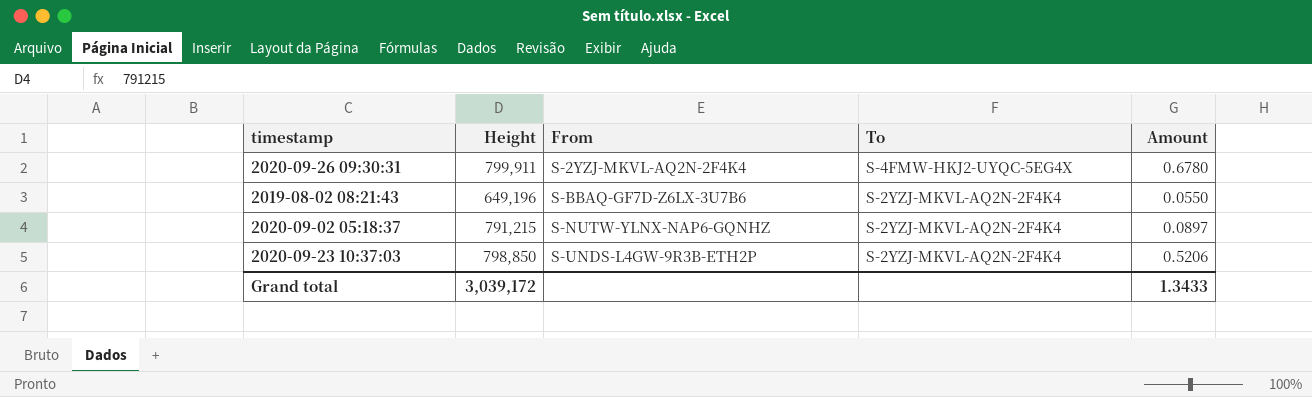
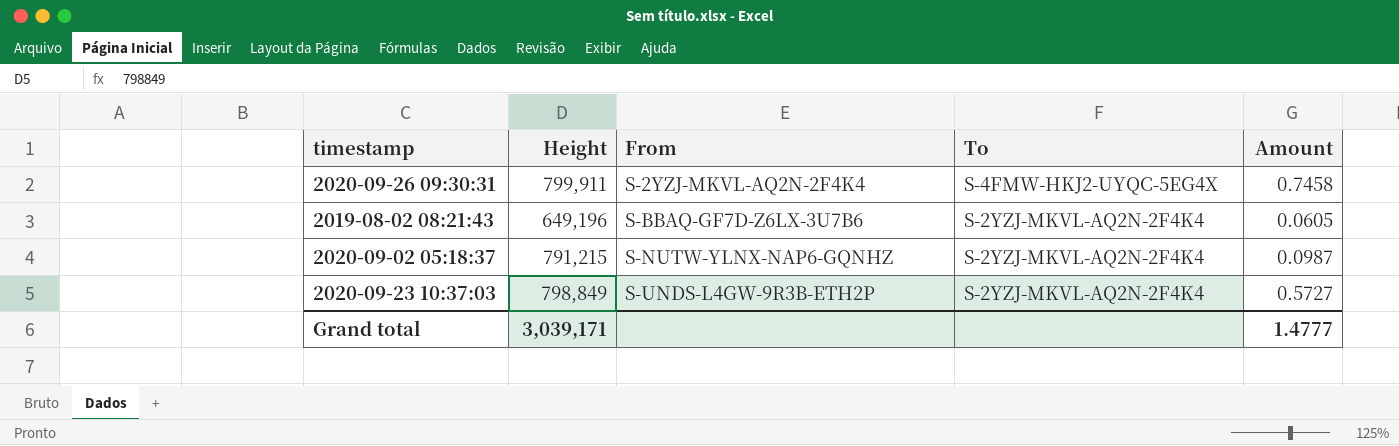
2020-09-26 09:30:31 | Amount: 0.6780 -> 0.7458
2019-08-02 08:21:43 | Amount: 0.0550 -> 0.0605
2020-09-02 05:18:37 | Amount: 0.0897 -> 0.0987
2020-09-23 10:37:03 | Height: 798,850 -> 798,849
2020-09-23 10:37:03 | Amount: 0.5206 -> 0.5727
Grand total | Height: 3,039,172 -> 3,039,171
Grand total | Amount: 1.3433 -> 1.4777

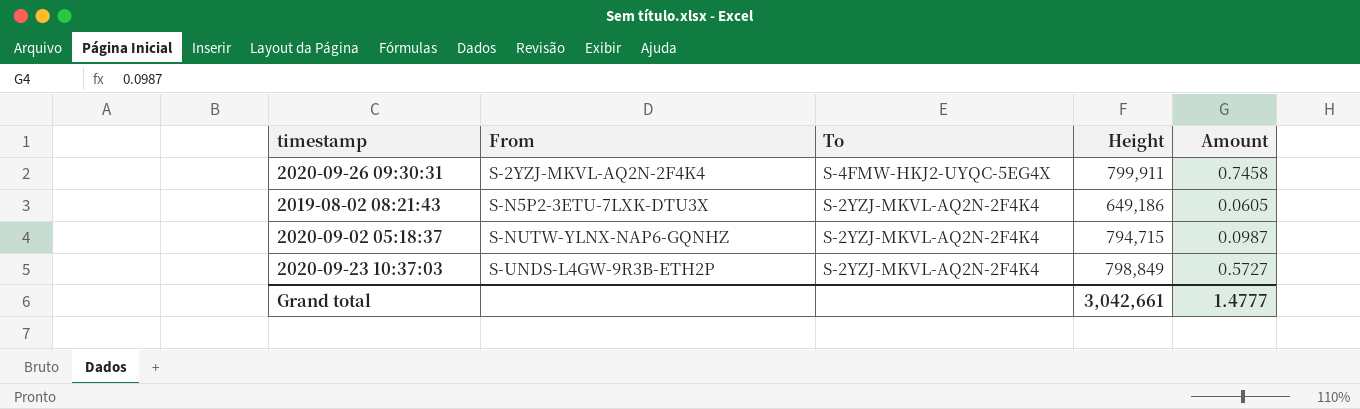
column Height | position: 2 -> 4
2019-08-02 08:21:43 | From: S-BBAQ-GF7D-Z6LX-3U7B6 -> S-N5P2-3ETU-7LXK-DTU3X
2019-08-02 08:21:43 | Height: 649,196 -> 649,186
2020-09-02 05:18:37 | Height: 791,215 -> 794,715
Grand total | Height: 3,039,171 -> 3,042,661

